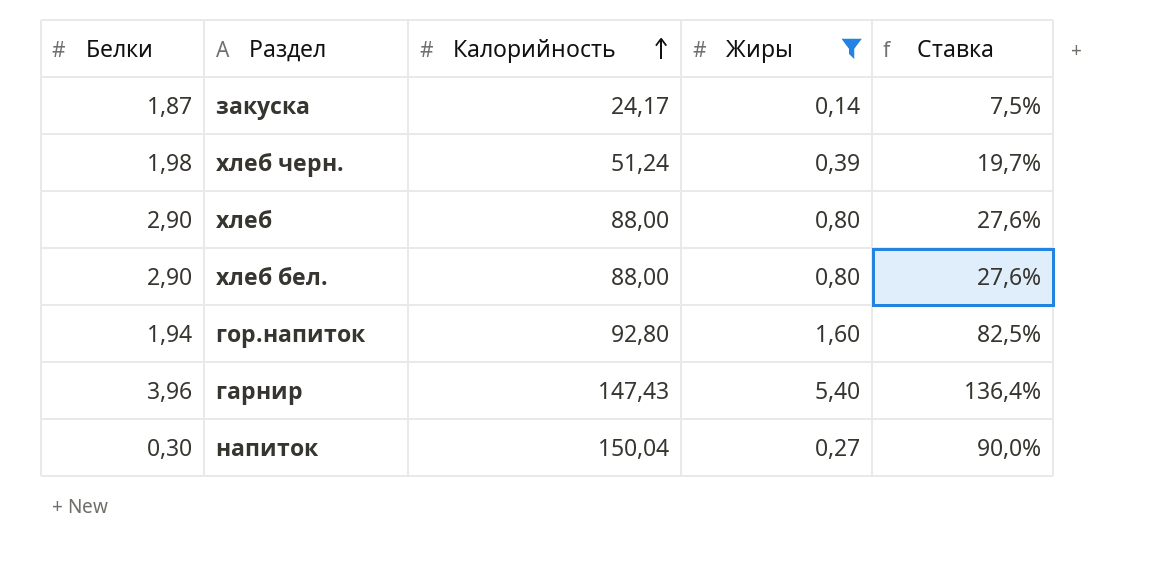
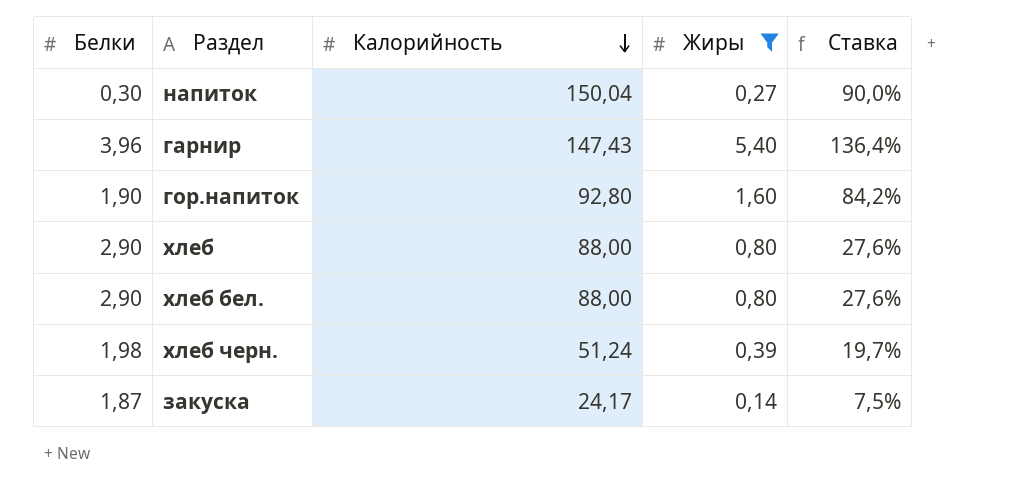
row order: Калорийность ascending -> Калорийность descending
гор.напиток | Белки: 1,94 -> 1,90
гор.напиток | Ставка: 82,5% -> 84,2%

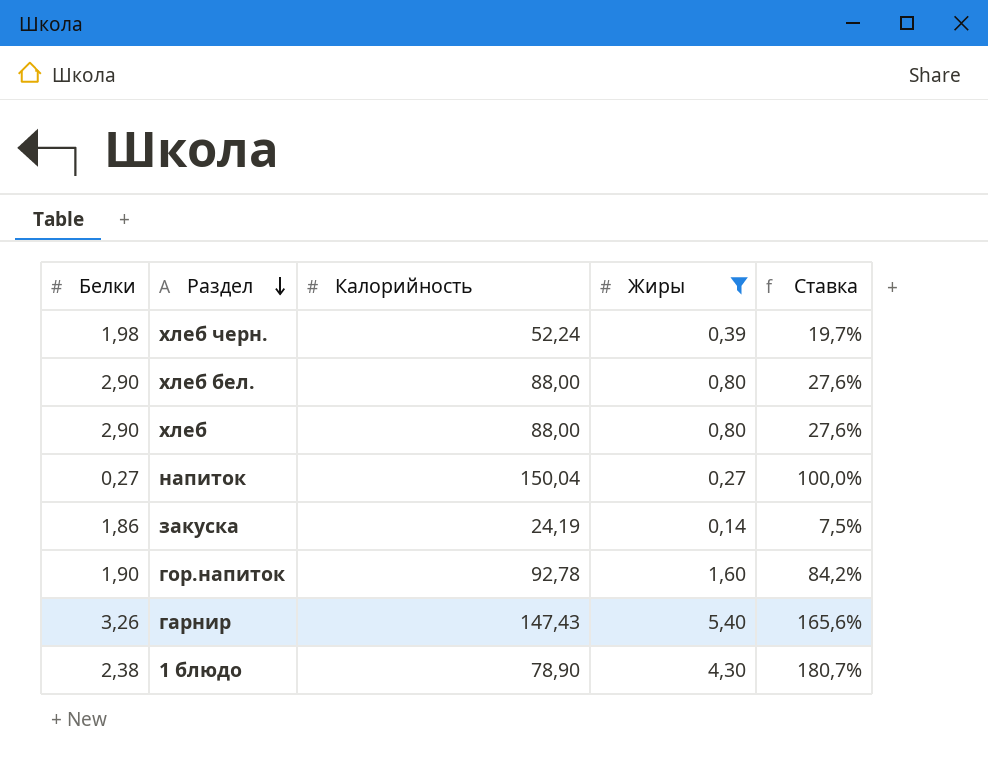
row order: Калорийность descending -> Раздел descending
хлеб черн. | Калорийность: 51,24 -> 52,24
напиток | Белки: 0,30 -> 0,27
напиток | Ставка: 90,0% -> 100,0%
закуска | Белки: 1,87 -> 1,86
закуска | Калорийность: 24,17 -> 24,19
гор.напиток | Калорийность: 92,80 -> 92,78
гарнир | Белки: 3,96 -> 3,26
гарнир | Ставка: 136,4% -> 165,6%
row 1 блюдо: none -> 2,38 | 78,90 | 4,30 | 180,7%

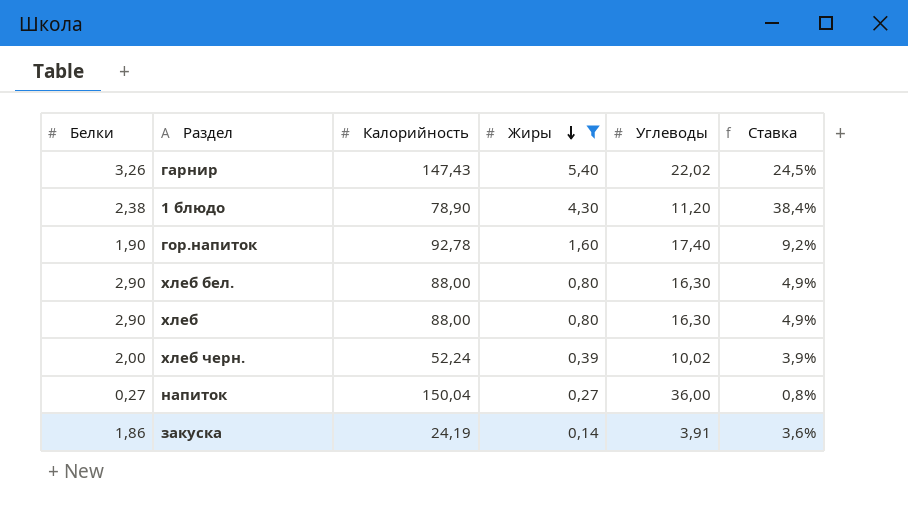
row order: Раздел descending -> Жиры descending
column Углеводы | position: none -> 5
column Ставка | formula: [Жиры] / [Белки] -> [Жиры] / [Углеводы]
хлеб черн. | Белки: 1,98 -> 2,00

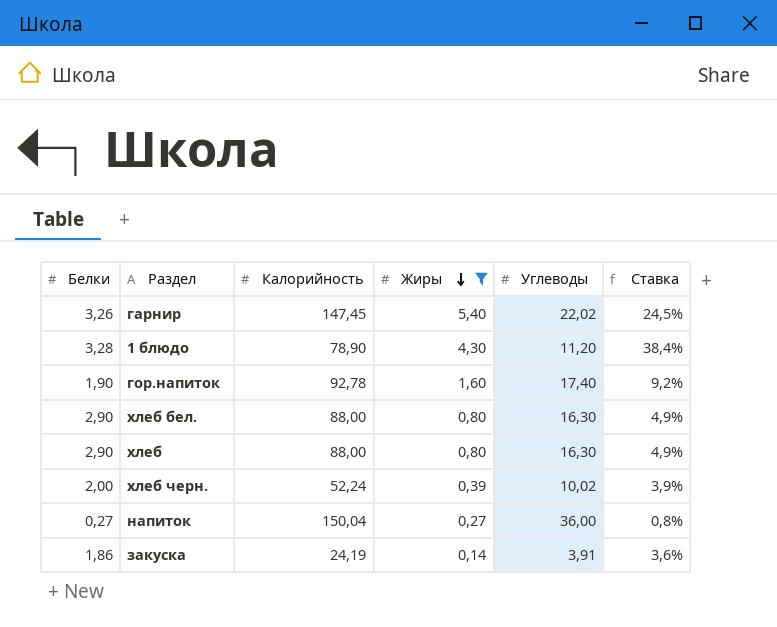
гарнир | Калорийность: 147,43 -> 147,45
1 блюдо | Белки: 2,38 -> 3,28

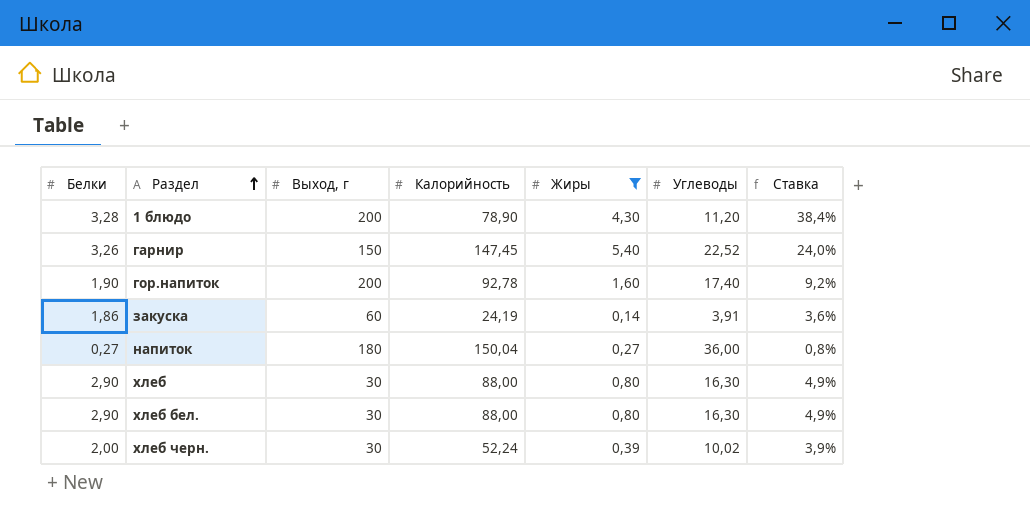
row order: Жиры descending -> Раздел ascending
column Выход, г | position: none -> 3
гарнир | Углеводы: 22,02 -> 22,52
гарнир | Ставка: 24,5% -> 24,0%

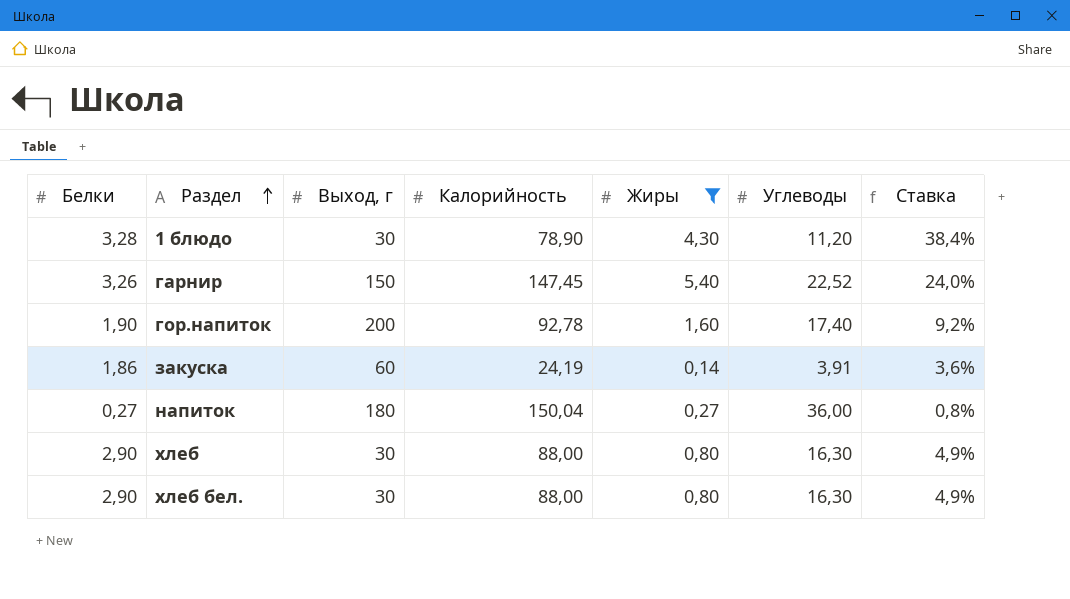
row хлеб черн.: 2,00 | 30 | 52,24 | 0,39 | 10,02 | 3,9% -> none
1 блюдо | Выход, г: 200 -> 30

